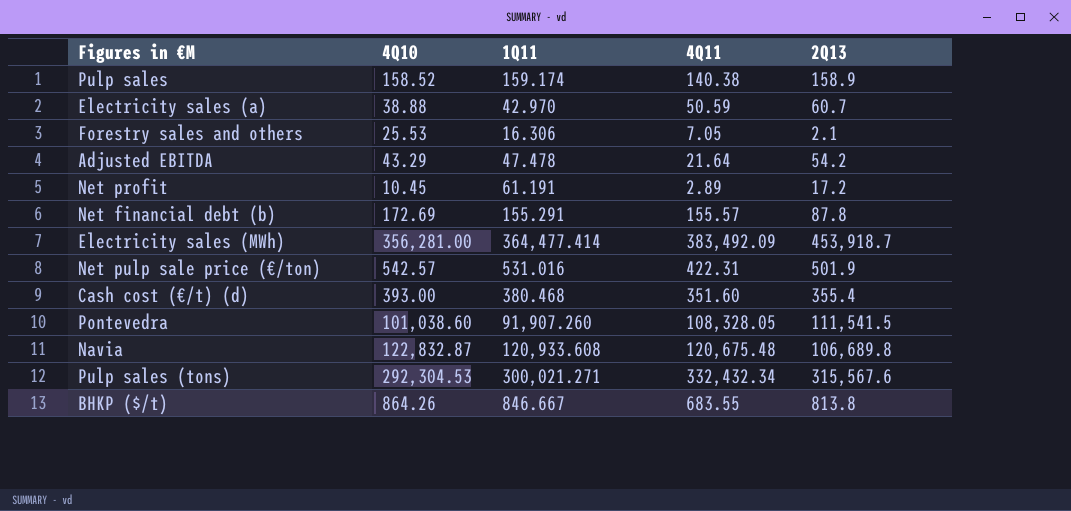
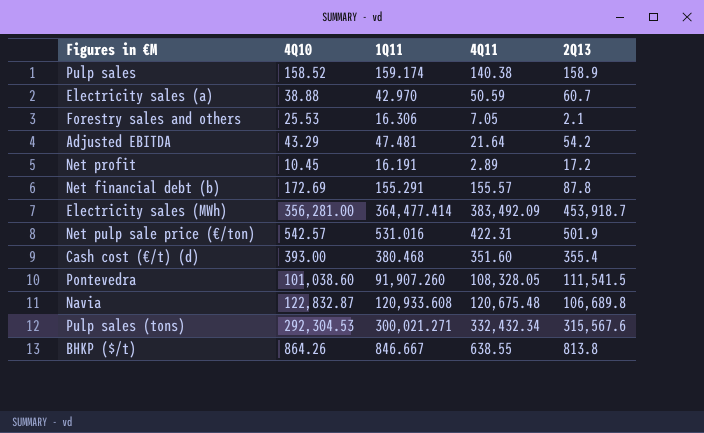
Adjusted EBITDA | 1Q11: 47.478 -> 47.481
Net profit | 1Q11: 61.191 -> 16.191
BHKP ($/t) | 4Q11: 683.55 -> 638.55

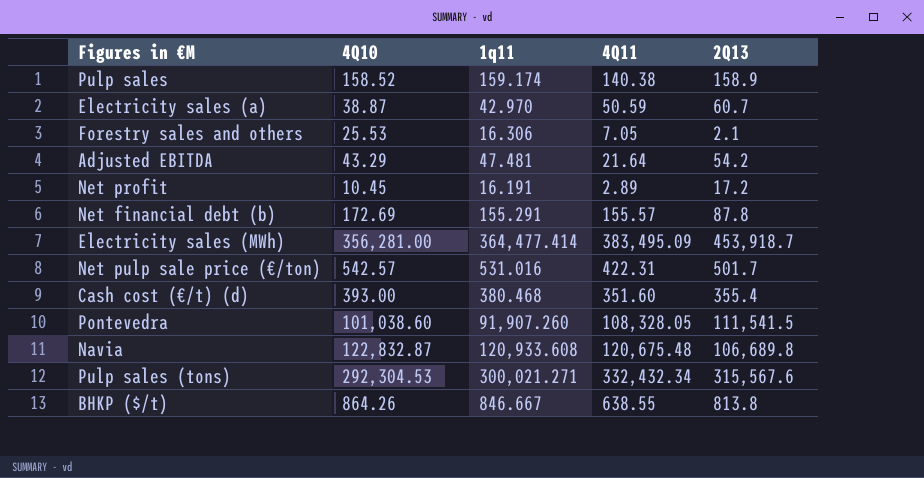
column name: 1Q11 -> 1q11
Electricity sales (a) | 4Q10: 38.88 -> 38.87
Electricity sales (MWh) | 4Q11: 383,492.09 -> 383,495.09
Net pulp sale price (€/ton) | 2Q13: 501.9 -> 501.7

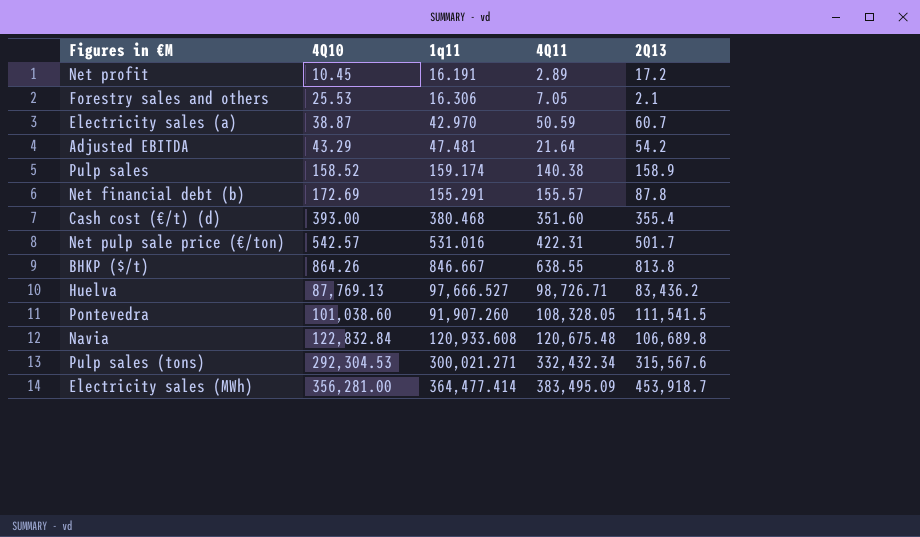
row order: none -> 4Q10 ascending
row Huelva: none -> 87,769.13 | 97,666.527 | 98,726.71 | 83,436.2
Navia | 4Q10: 122,832.87 -> 122,832.84

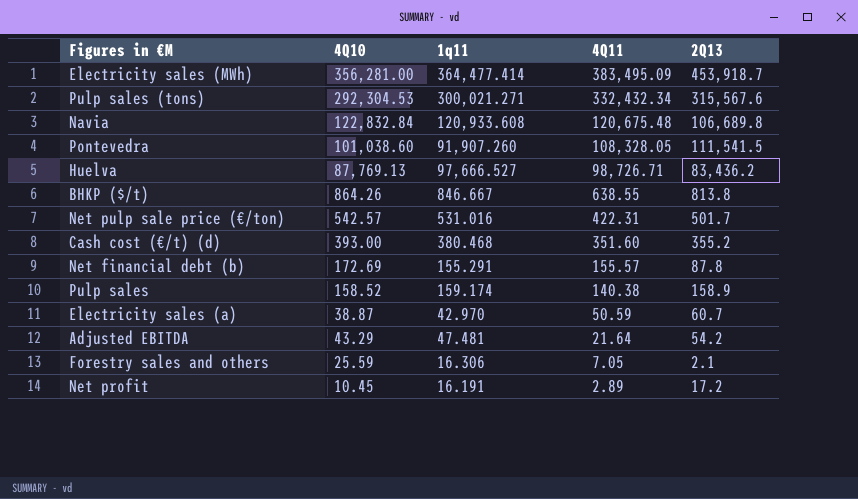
row order: 4Q10 ascending -> 4Q11 descending
Cash cost (€/t) (d) | 2Q13: 355.4 -> 355.2
Forestry sales and others | 4Q10: 25.53 -> 25.59

